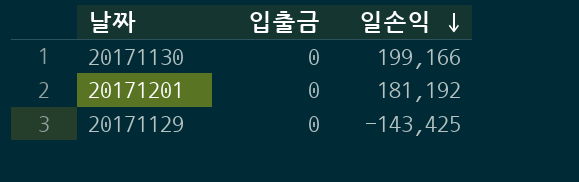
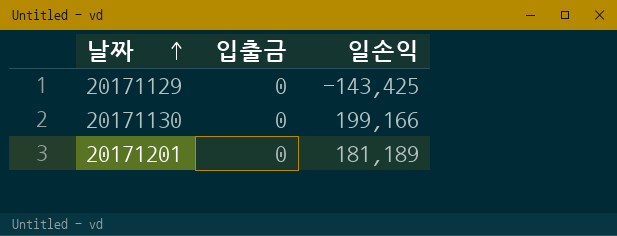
row order: 일손익 descending -> 날짜 ascending
20171201 | 일손익: 181,192 -> 181,189

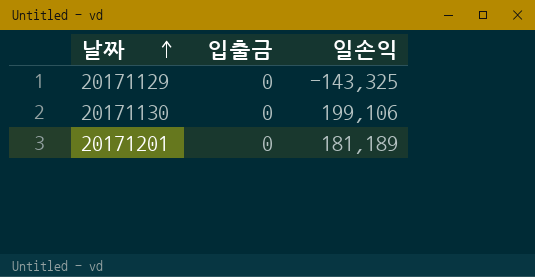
20171129 | 일손익: -143,425 -> -143,325
20171130 | 일손익: 199,166 -> 199,106

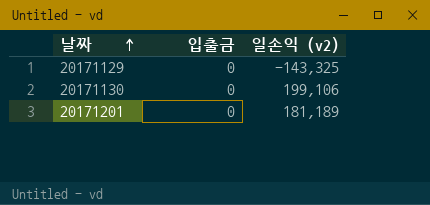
column name: 일손익 -> 일손익 (v2)

